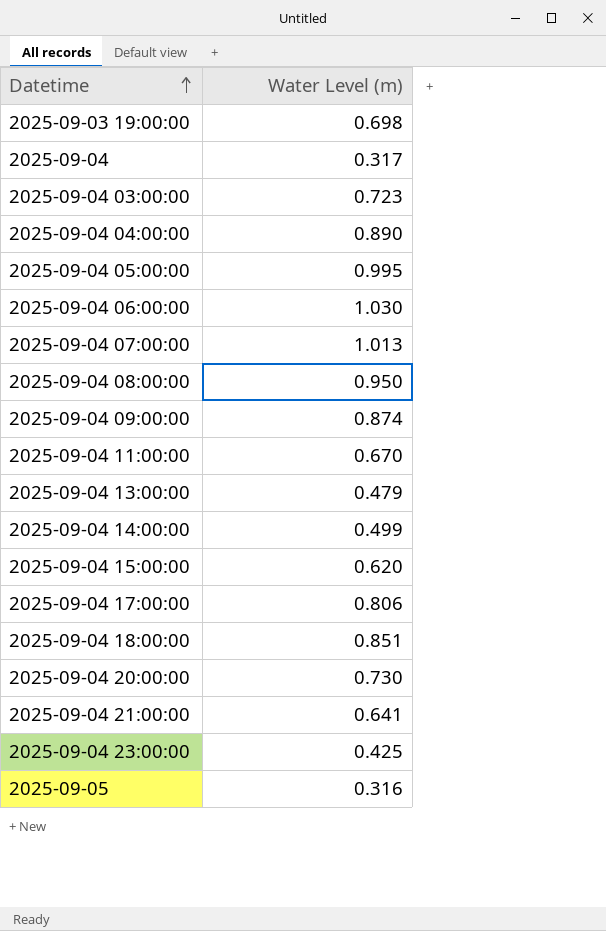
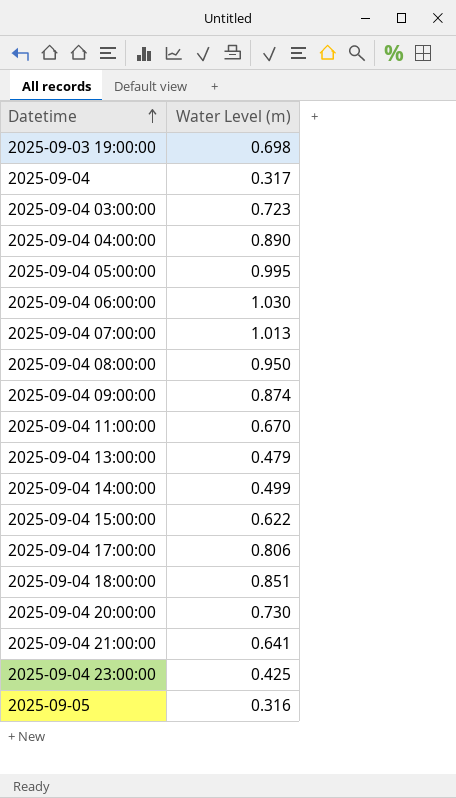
2025-09-04 15:00:00 | Water Level (m): 0.620 -> 0.622

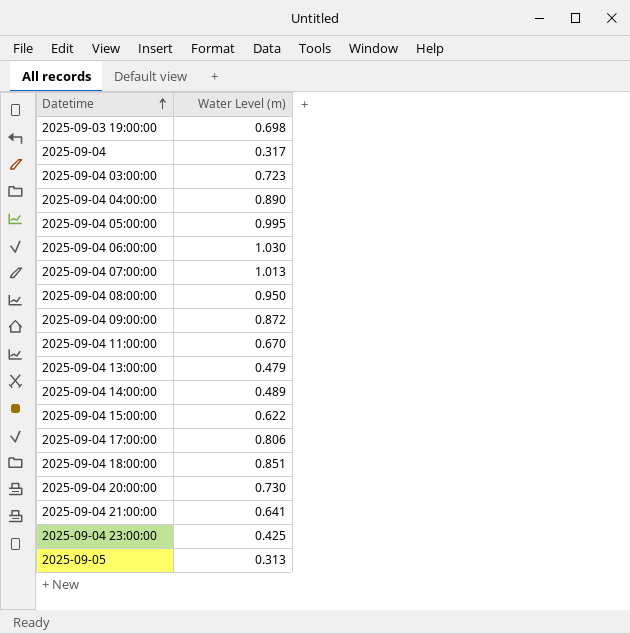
2025-09-04 09:00:00 | Water Level (m): 0.874 -> 0.872
2025-09-04 14:00:00 | Water Level (m): 0.499 -> 0.489
2025-09-05 | Water Level (m): 0.316 -> 0.313

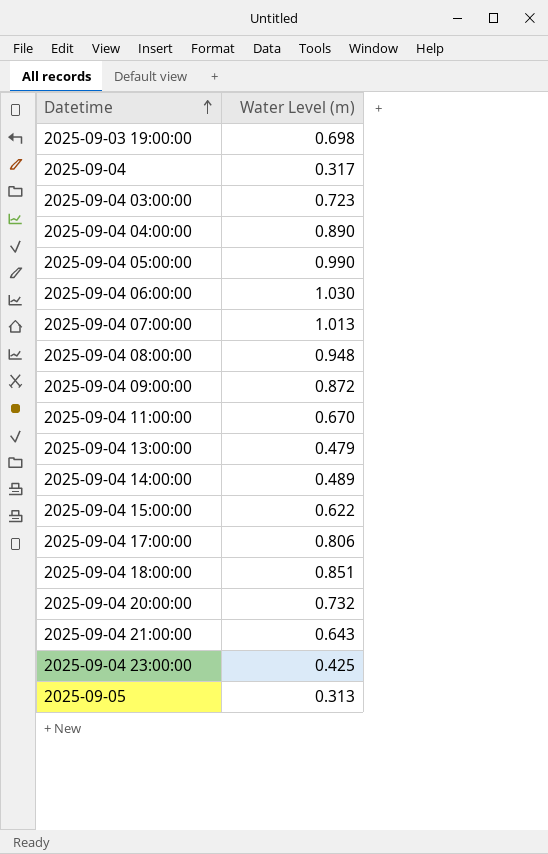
2025-09-04 05:00:00 | Water Level (m): 0.995 -> 0.990
2025-09-04 08:00:00 | Water Level (m): 0.950 -> 0.948
2025-09-04 20:00:00 | Water Level (m): 0.730 -> 0.732
2025-09-04 21:00:00 | Water Level (m): 0.641 -> 0.643

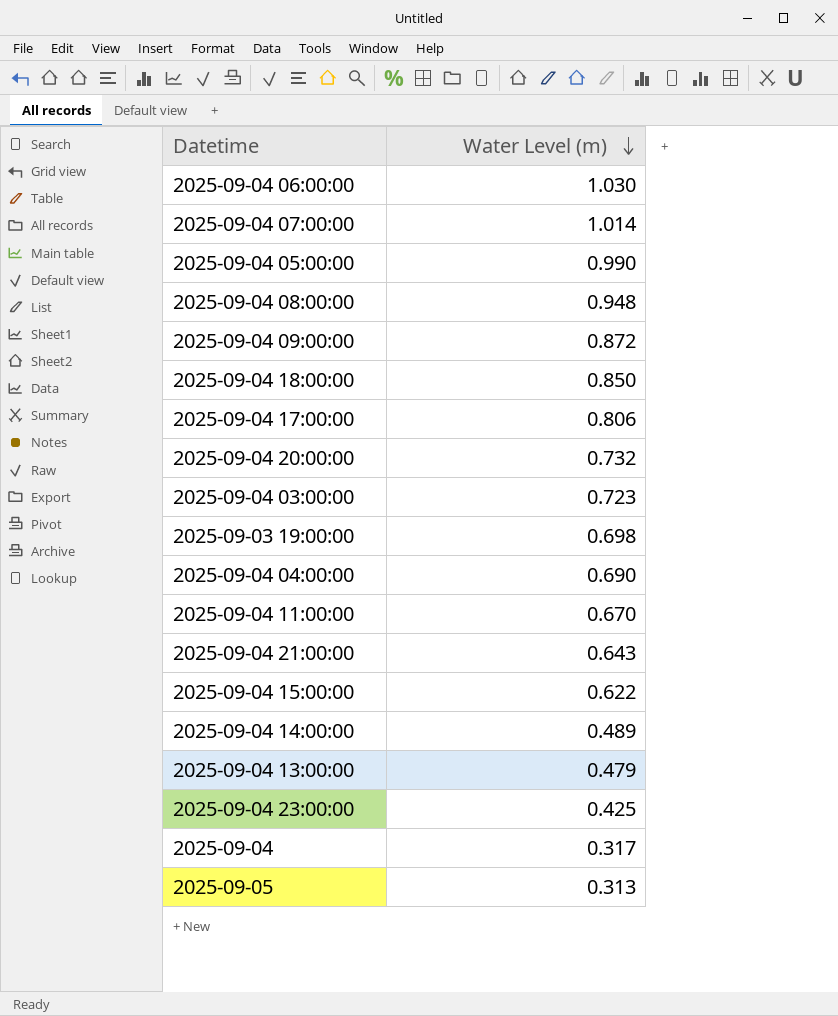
row order: Datetime ascending -> Water Level (m) descending
2025-09-04 07:00:00 | Water Level (m): 1.013 -> 1.014
2025-09-04 18:00:00 | Water Level (m): 0.851 -> 0.850
2025-09-04 04:00:00 | Water Level (m): 0.890 -> 0.690

